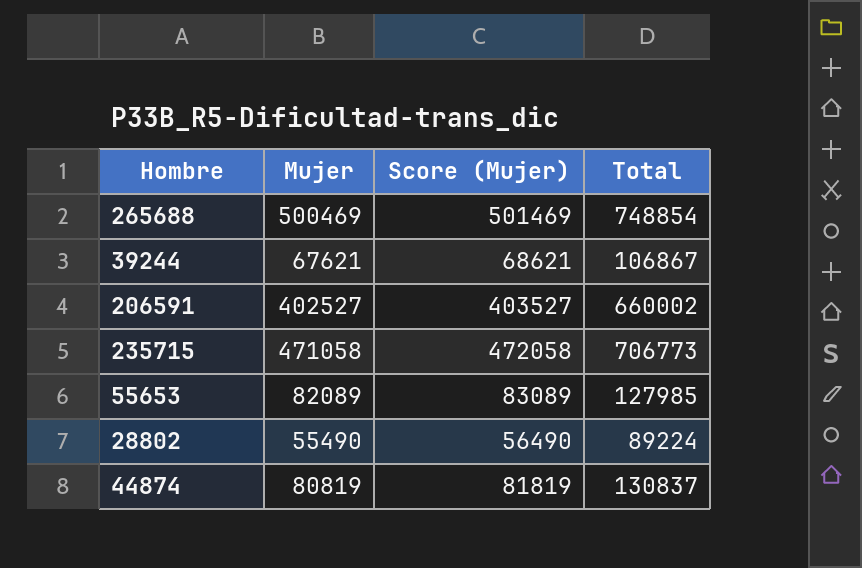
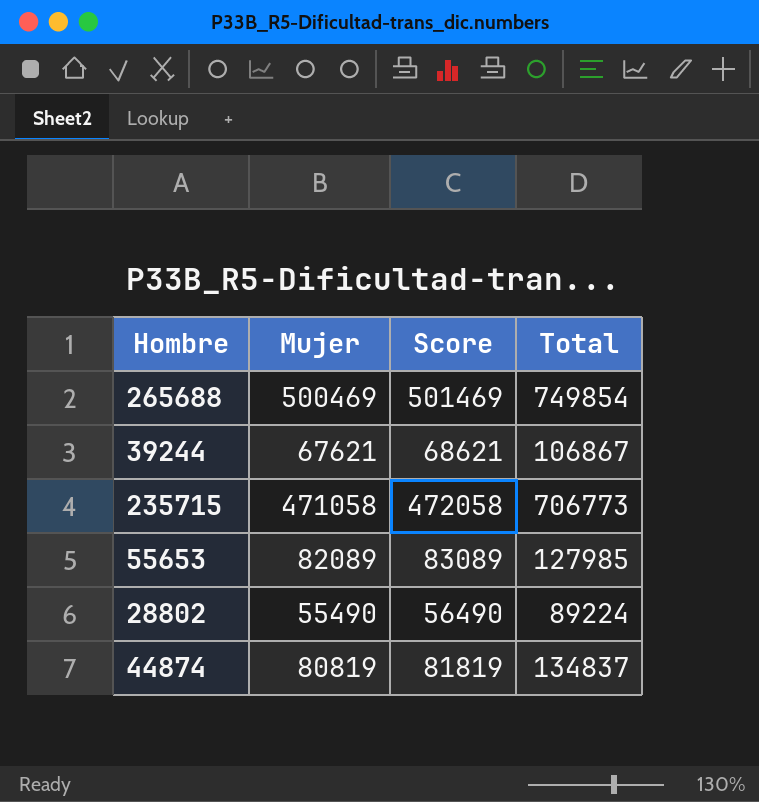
column name: Score (Mujer) -> Score
row 206591: 402527 | 403527 | 660002 -> none
265688 | Total: 748854 -> 749854
44874 | Total: 130837 -> 134837

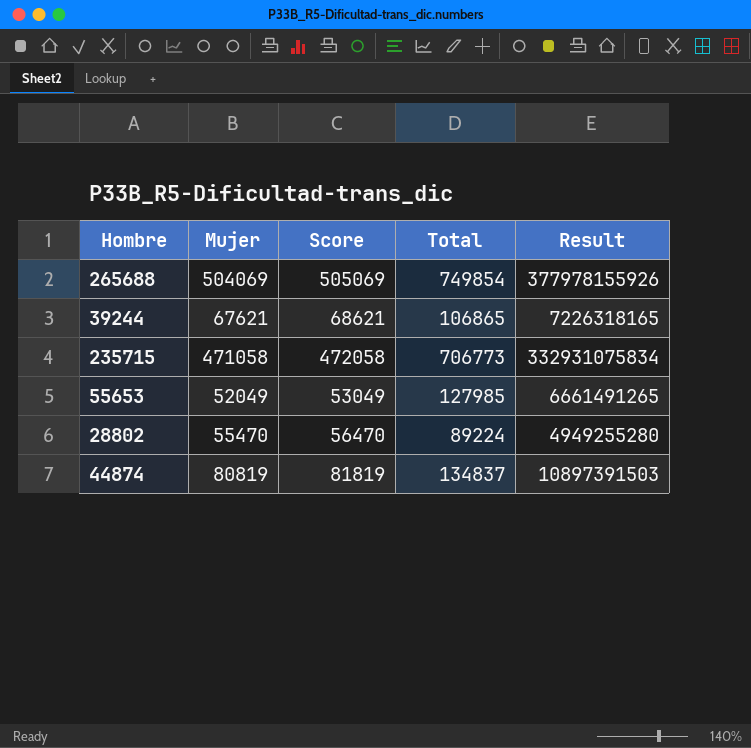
column Result | formula: none -> [Mujer] * [Total]
265688 | Mujer: 500469 -> 504069
265688 | Score: 501469 -> 505069
39244 | Total: 106867 -> 106865
55653 | Mujer: 82089 -> 52049
55653 | Score: 83089 -> 53049
28802 | Mujer: 55490 -> 55470
28802 | Score: 56490 -> 56470

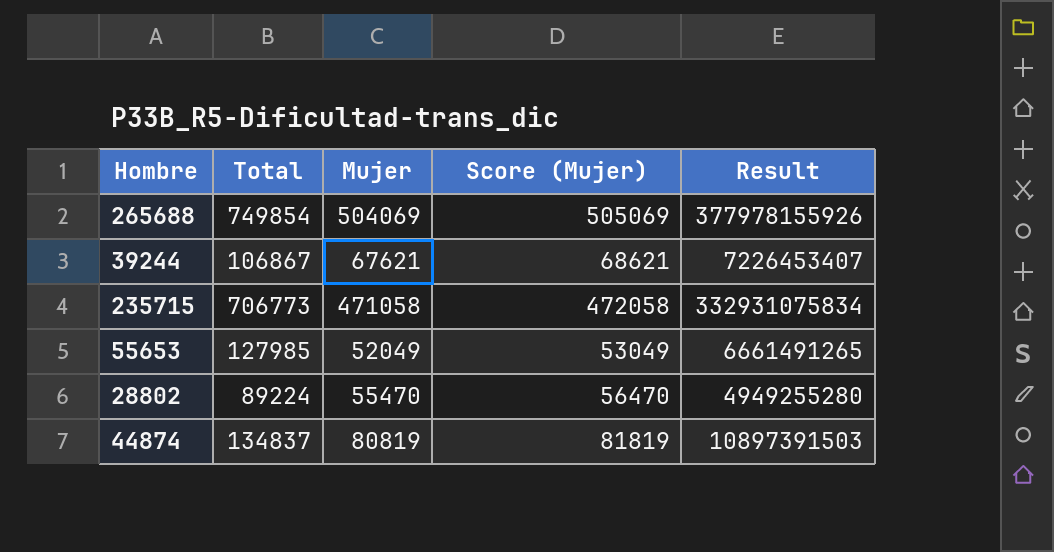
column Total | position: 4 -> 2
column name: Score -> Score (Mujer)
39244 | Total: 106865 -> 106867
39244 | Result: 7226318165 -> 7226453407

